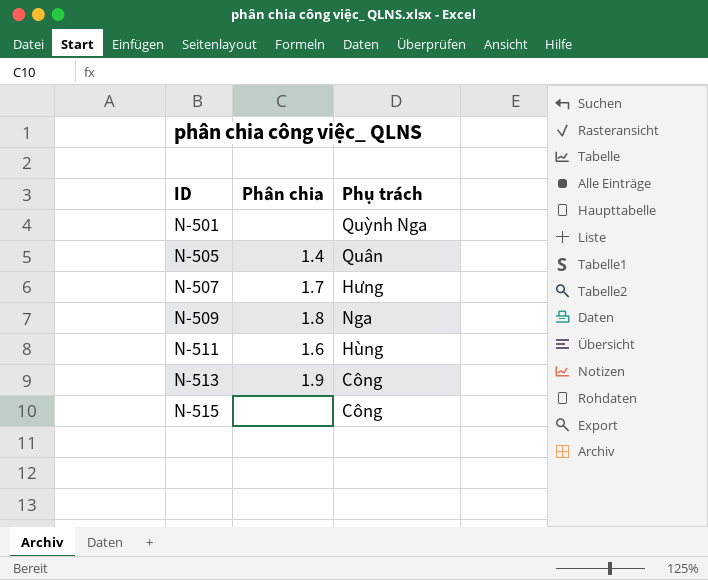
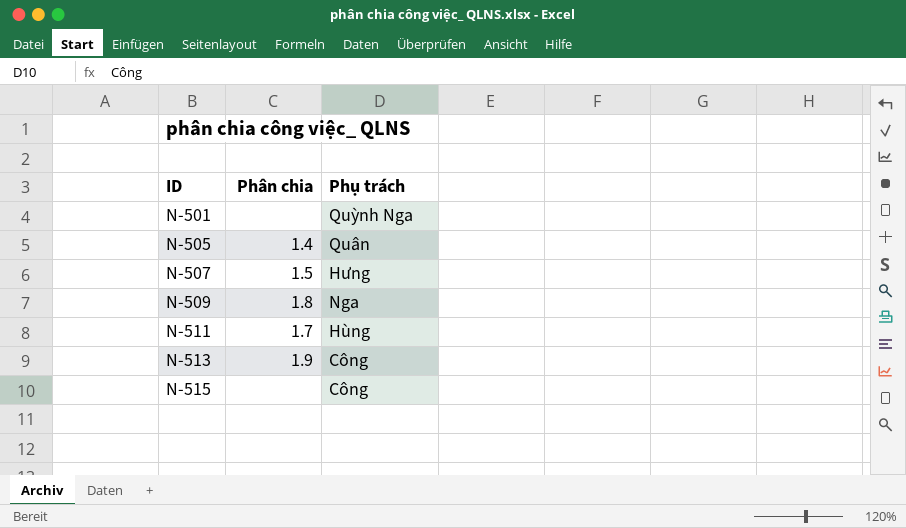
N-507 | Phân chia: 1.7 -> 1.5
N-511 | Phân chia: 1.6 -> 1.7

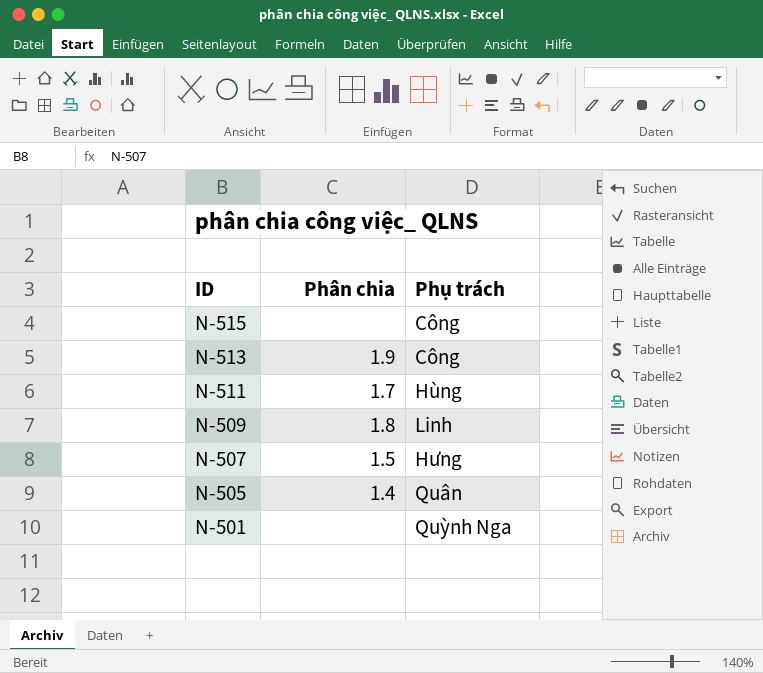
row order: ID ascending -> ID descending
N-509 | Phụ trách: Nga -> Linh

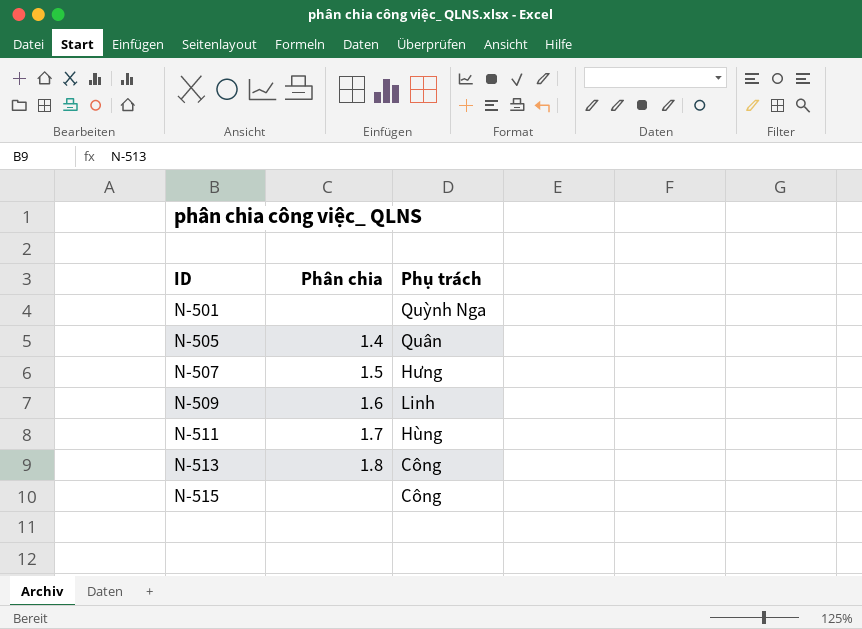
row order: ID descending -> ID ascending
N-509 | Phân chia: 1.8 -> 1.6
N-513 | Phân chia: 1.9 -> 1.8

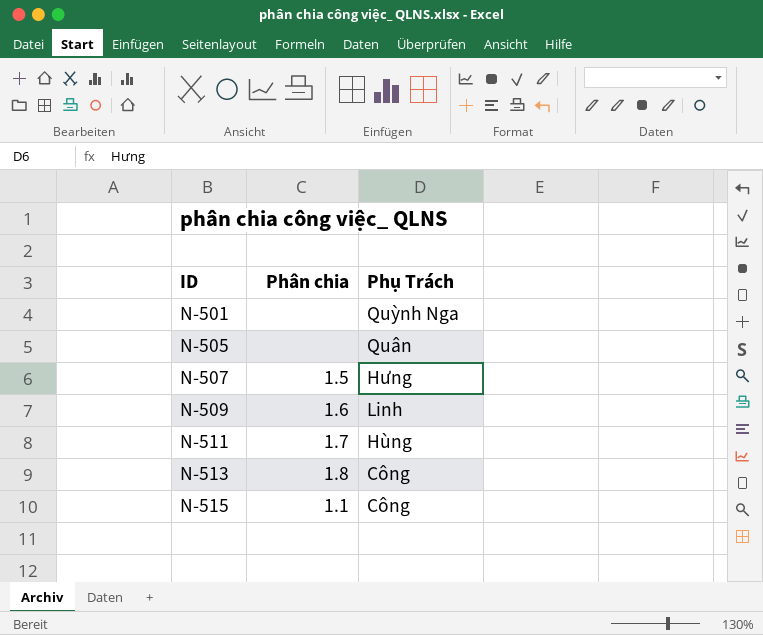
column name: Phụ trách -> Phụ Trách
N-505 | Phân chia: 1.4 -> none
N-515 | Phân chia: none -> 1.1

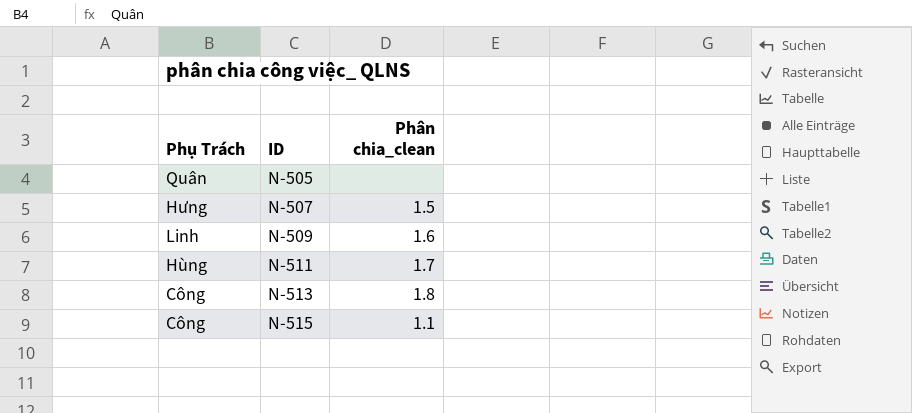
column Phụ Trách | position: 3 -> 1
column name: Phân chia -> Phân chia_clean
row N-501: none | Quỳnh Nga -> none

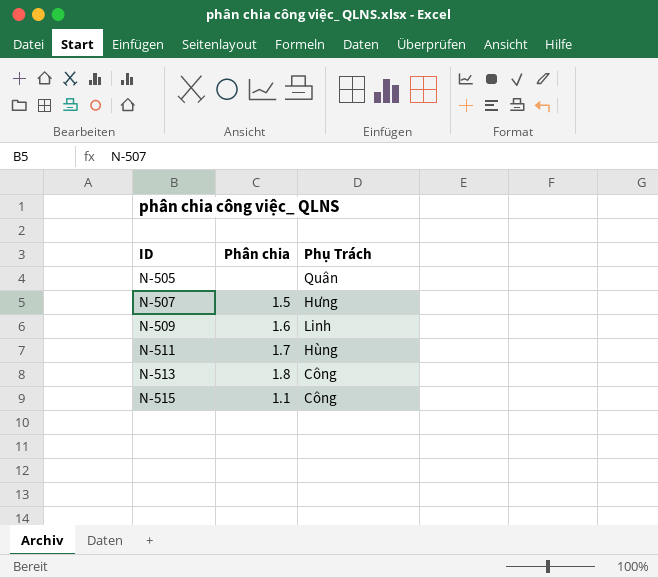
column name: Phân chia_clean -> Phân chia
column Phụ Trách | position: 1 -> 3

